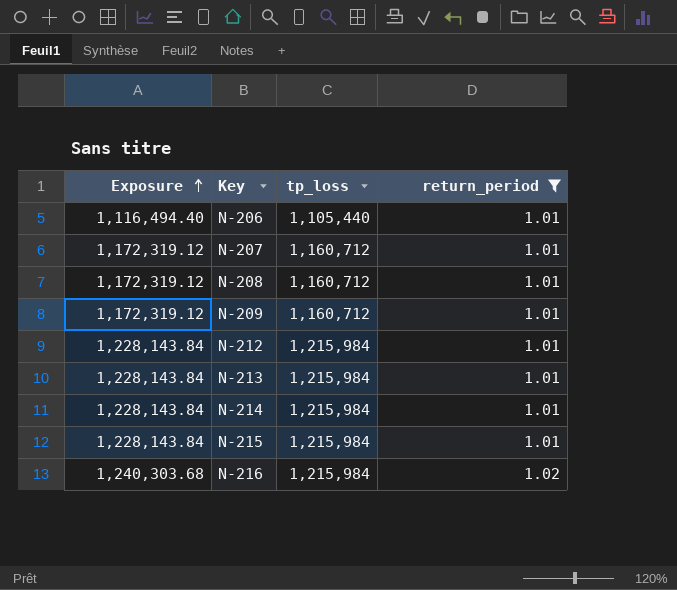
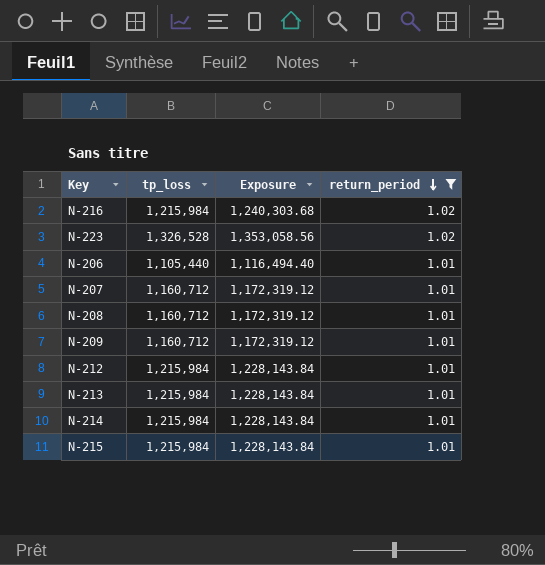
row order: Exposure ascending -> return_period descending
column Exposure | position: 1 -> 3
row N-223: none -> 1,326,528 | 1,353,058.56 | 1.02

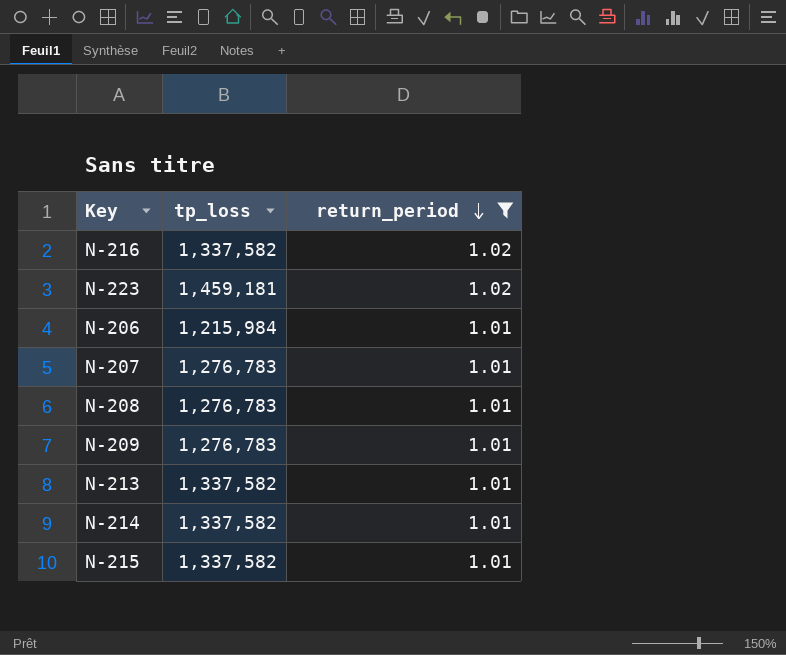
column Exposure | formula: [tp_loss] * [return_period] -> none
row N-212: 1,215,984 | 1,228,143.84 | 1.01 -> none
N-216 | tp_loss: 1,215,984 -> 1,337,582
N-223 | tp_loss: 1,326,528 -> 1,459,181
N-206 | tp_loss: 1,105,440 -> 1,215,984
N-207 | tp_loss: 1,160,712 -> 1,276,783
N-208 | tp_loss: 1,160,712 -> 1,276,783
N-209 | tp_loss: 1,160,712 -> 1,276,783
N-213 | tp_loss: 1,215,984 -> 1,337,582
N-214 | tp_loss: 1,215,984 -> 1,337,582
N-215 | tp_loss: 1,215,984 -> 1,337,582

